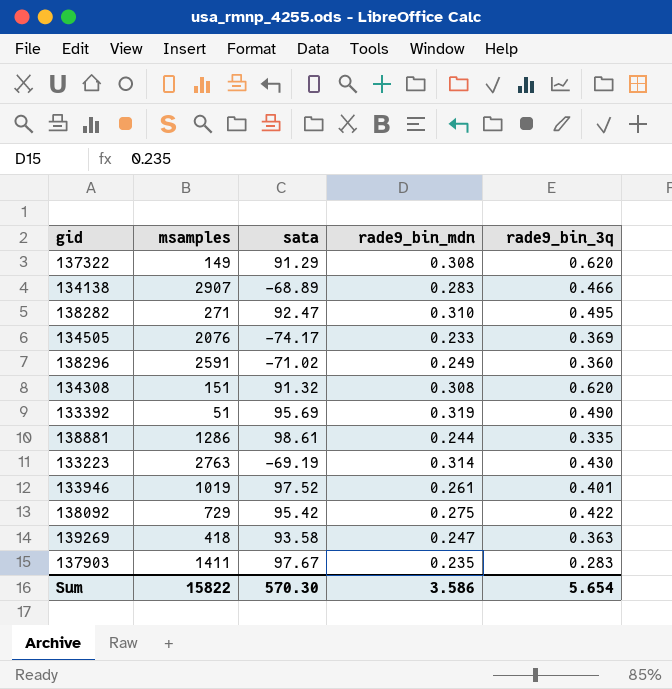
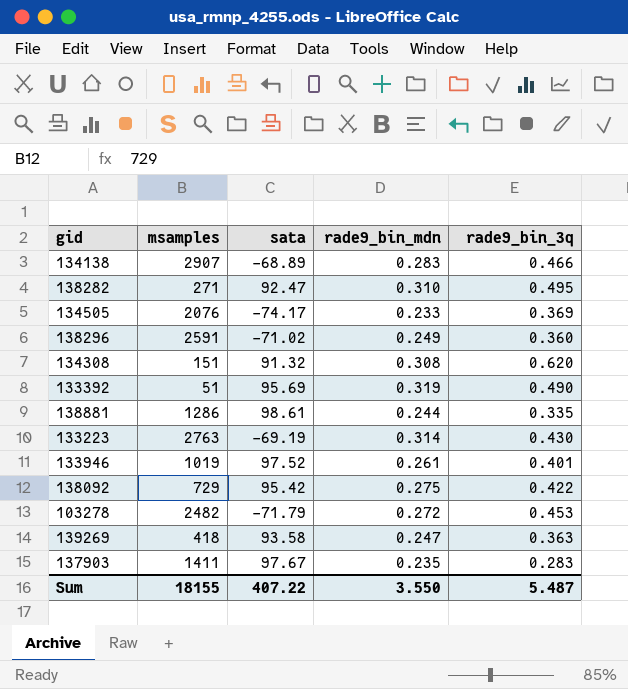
row 137322: 149 | 91.29 | 0.308 | 0.620 -> none
row 103278: none -> 2482 | -71.79 | 0.272 | 0.453
Sum | msamples: 15822 -> 18155
Sum | sata: 570.30 -> 407.22
Sum | rade9_bin_mdn: 3.586 -> 3.550
Sum | rade9_bin_3q: 5.654 -> 5.487

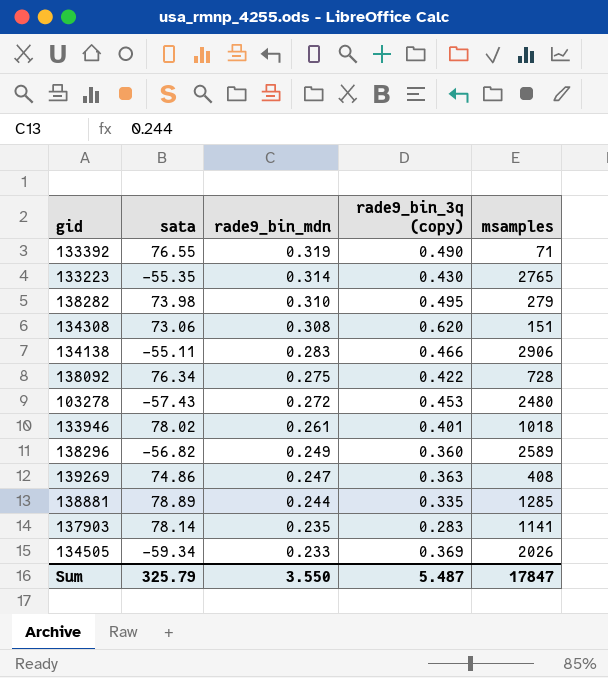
row order: none -> rade9_bin_mdn descending
column name: rade9_bin_3q -> rade9_bin_3q (copy)
column msamples | position: 2 -> 5
133392 | sata: 95.69 -> 76.55
133392 | msamples: 51 -> 71
133223 | sata: -69.19 -> -55.35
133223 | msamples: 2763 -> 2765
138282 | sata: 92.47 -> 73.98
138282 | msamples: 271 -> 279
134308 | sata: 91.32 -> 73.06
134138 | sata: -68.89 -> -55.11
134138 | msamples: 2907 -> 2906
138092 | sata: 95.42 -> 76.34
138092 | msamples: 729 -> 728
103278 | sata: -71.79 -> -57.43
103278 | msamples: 2482 -> 2480
133946 | sata: 97.52 -> 78.02
133946 | msamples: 1019 -> 1018
138296 | sata: -71.02 -> -56.82
138296 | msamples: 2591 -> 2589
139269 | sata: 93.58 -> 74.86
139269 | msamples: 418 -> 408
138881 | sata: 98.61 -> 78.89
138881 | msamples: 1286 -> 1285
137903 | sata: 97.67 -> 78.14
137903 | msamples: 1411 -> 1141
134505 | sata: -74.17 -> -59.34
134505 | msamples: 2076 -> 2026
Sum | sata: 407.22 -> 325.79
Sum | msamples: 18155 -> 17847

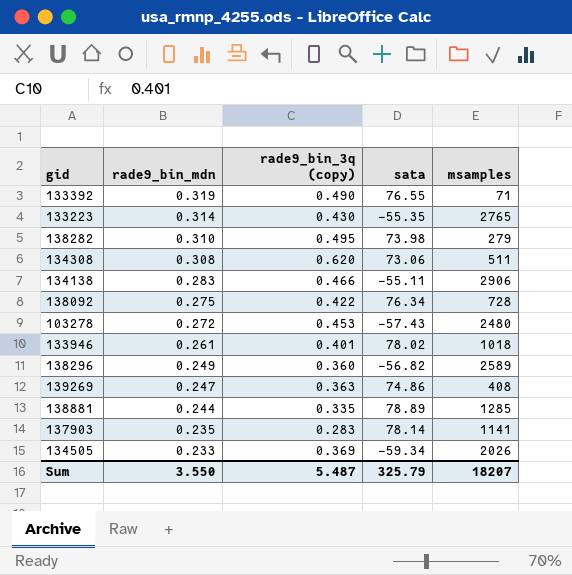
column sata | position: 2 -> 4
134308 | msamples: 151 -> 511
Sum | msamples: 17847 -> 18207

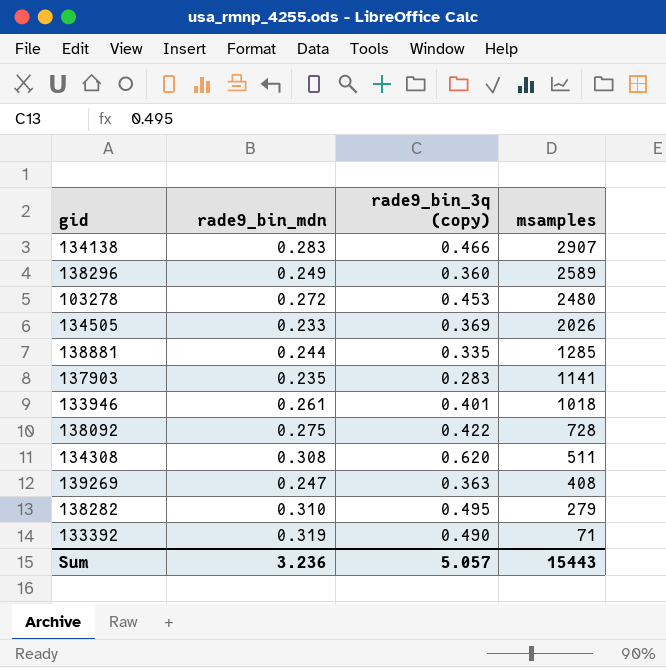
row order: rade9_bin_mdn descending -> msamples descending
column sata | position: 4 -> none
row 133223: 0.314 | 0.430 | -55.35 | 2765 -> none
134138 | msamples: 2906 -> 2907
Sum | rade9_bin_mdn: 3.550 -> 3.236
Sum | rade9_bin_3q (copy): 5.487 -> 5.057
Sum | msamples: 18207 -> 15443

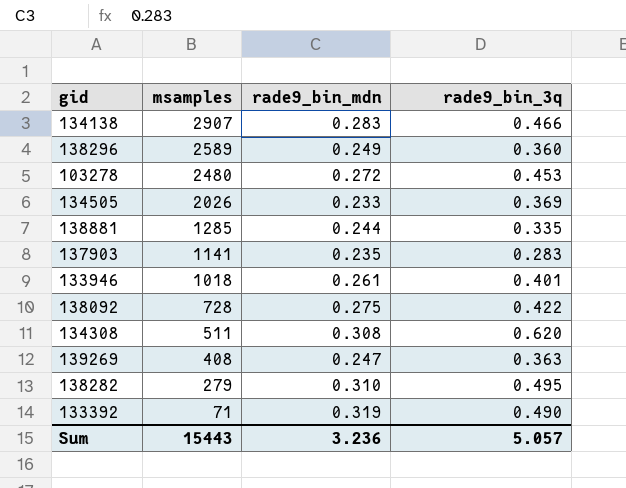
column msamples | position: 4 -> 2
column name: rade9_bin_3q (copy) -> rade9_bin_3q

